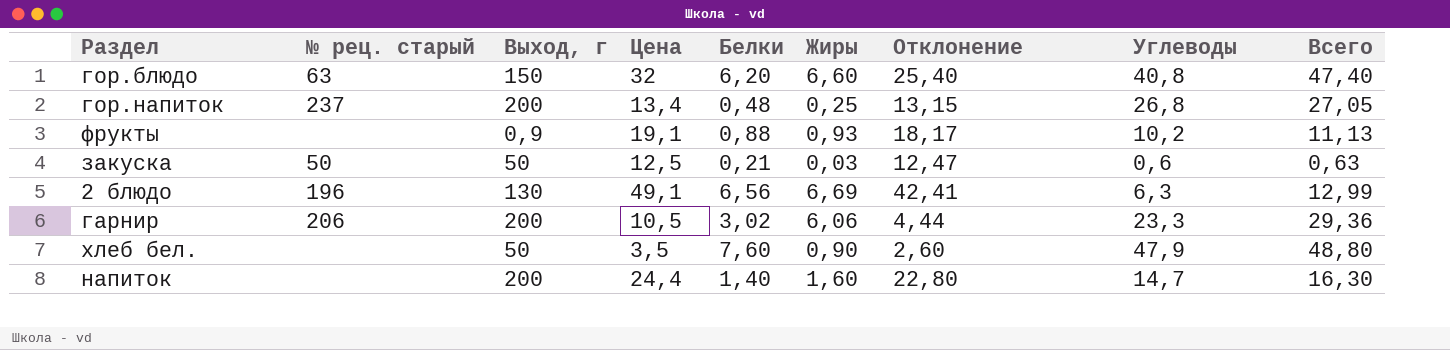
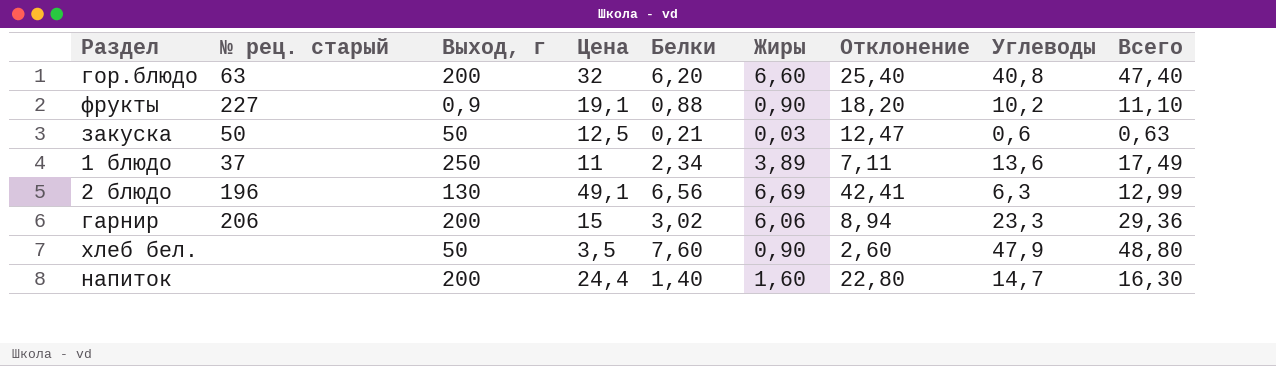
row гор.напиток: 237 | 200 | 13,4 | 0,48 | 0,25 | 13,15 | 26,8 | 27,05 -> none
гор.блюдо | Выход, г: 150 -> 200
фрукты | № рец. старый: none -> 227
фрукты | Жиры: 0,93 -> 0,90
фрукты | Отклонение: 18,17 -> 18,20
фрукты | Всего: 11,13 -> 11,10
row 1 блюдо: none -> 37 | 250 | 11 | 2,34 | 3,89 | 7,11 | 13,6 | 17,49
гарнир | Цена: 10,5 -> 15
гарнир | Отклонение: 4,44 -> 8,94

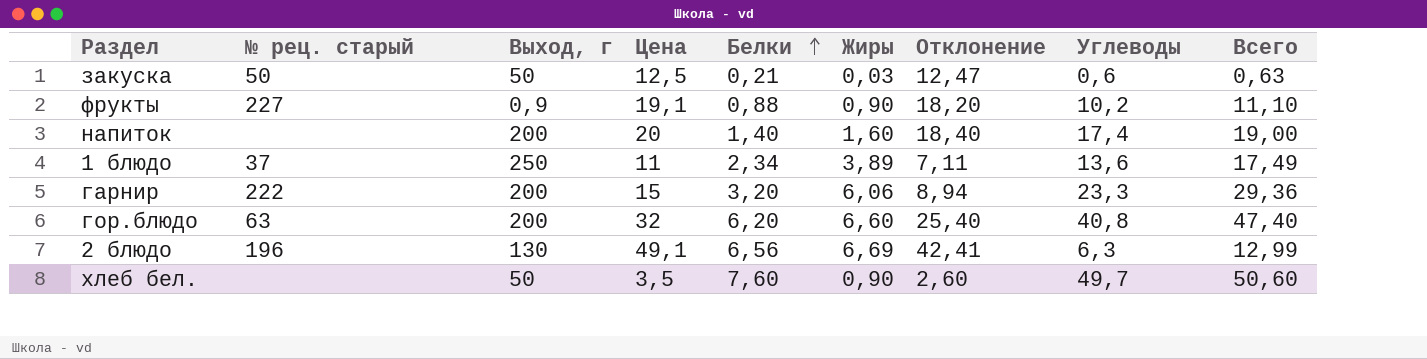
row order: none -> Белки ascending
напиток | Цена: 24,4 -> 20
напиток | Отклонение: 22,80 -> 18,40
напиток | Углеводы: 14,7 -> 17,4
напиток | Всего: 16,30 -> 19,00
гарнир | № рец. старый: 206 -> 222
гарнир | Белки: 3,02 -> 3,20
хлеб бел. | Углеводы: 47,9 -> 49,7
хлеб бел. | Всего: 48,80 -> 50,60

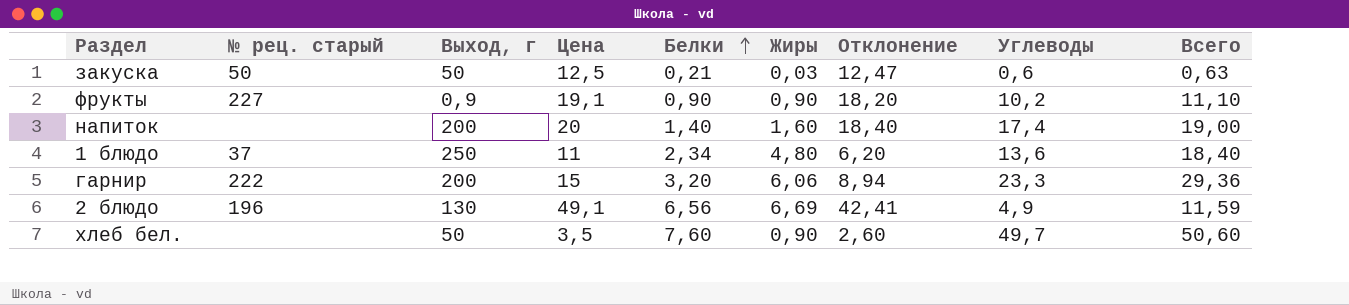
row гор.блюдо: 63 | 200 | 32 | 6,20 | 6,60 | 25,40 | 40,8 | 47,40 -> none
фрукты | Белки: 0,88 -> 0,90
1 блюдо | Жиры: 3,89 -> 4,80
1 блюдо | Отклонение: 7,11 -> 6,20
1 блюдо | Всего: 17,49 -> 18,40
2 блюдо | Углеводы: 6,3 -> 4,9
2 блюдо | Всего: 12,99 -> 11,59

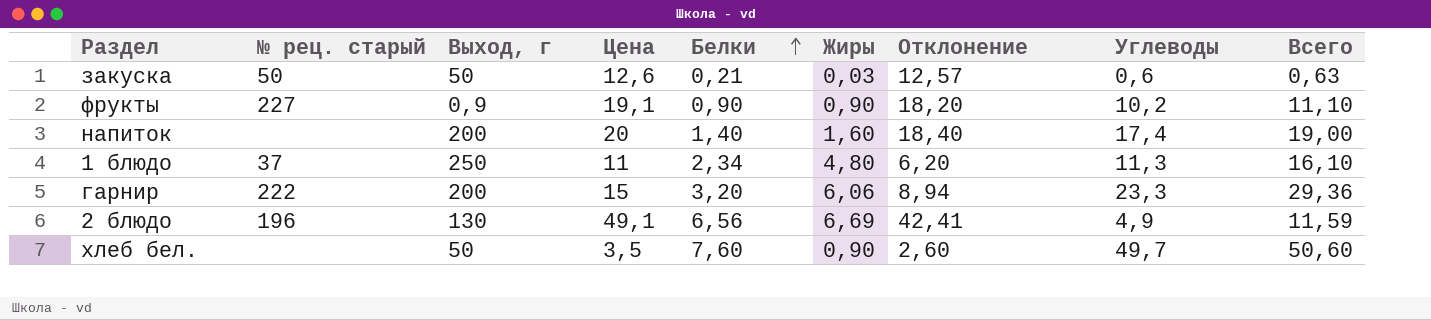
закуска | Цена: 12,5 -> 12,6
закуска | Отклонение: 12,47 -> 12,57
1 блюдо | Углеводы: 13,6 -> 11,3
1 блюдо | Всего: 18,40 -> 16,10

